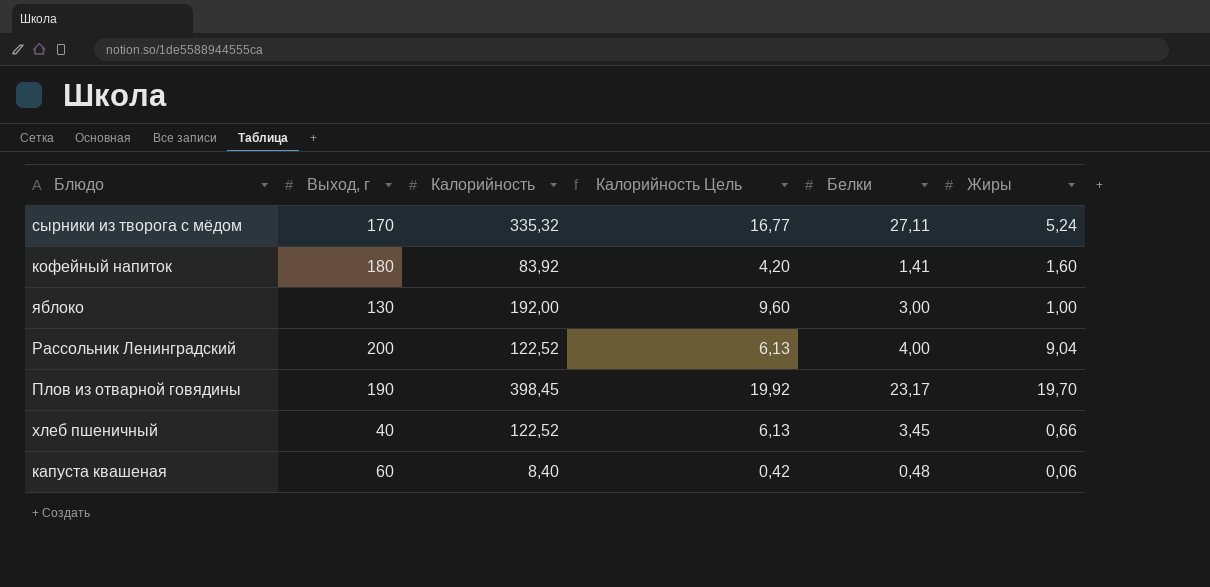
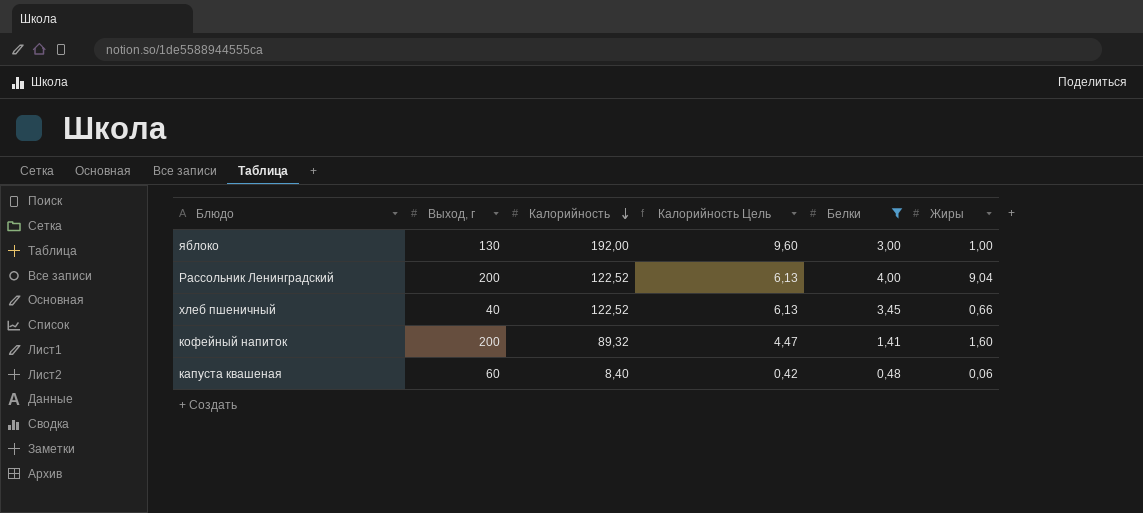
filter: none -> Белки <= 4,00
row order: none -> Калорийность descending
кофейный напиток | Выход, г: 180 -> 200
кофейный напиток | Калорийность: 83,92 -> 89,32
кофейный напиток | Калорийность Цель: 4,20 -> 4,47

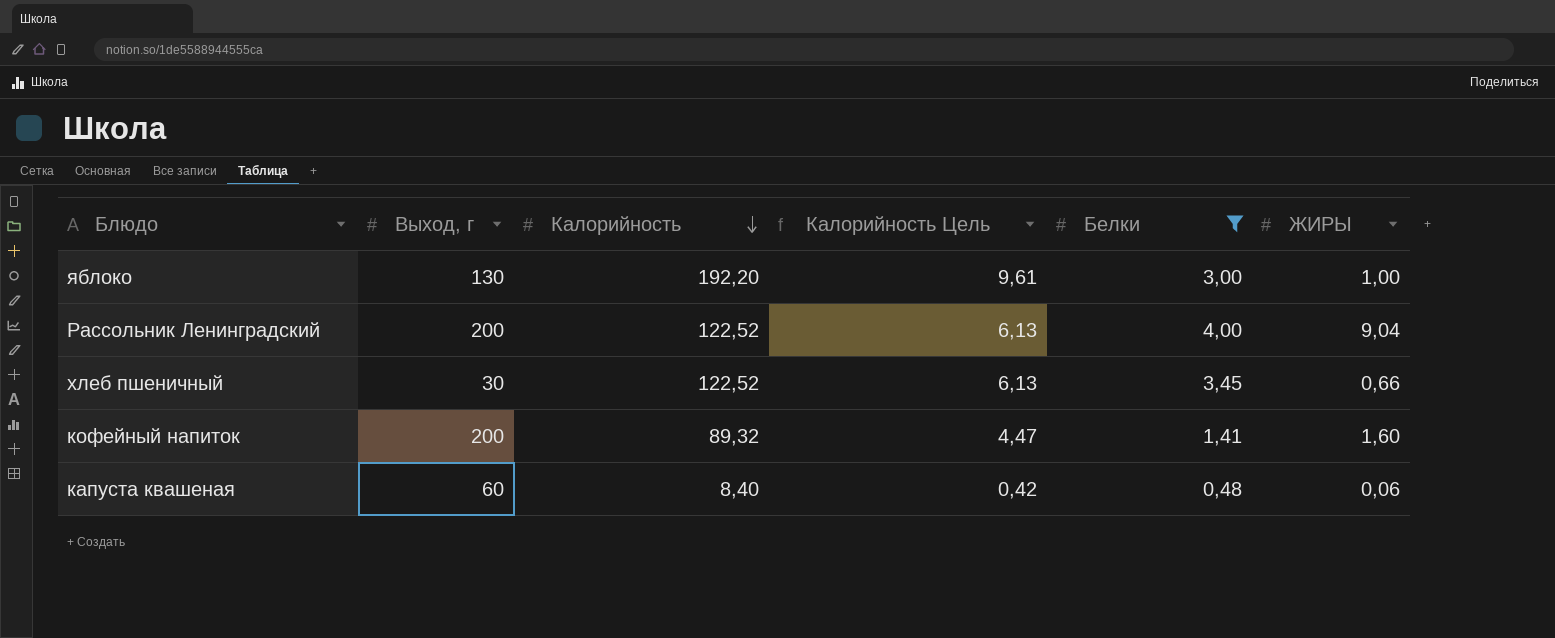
column name: Жиры -> ЖИРЫ
яблоко | Калорийность: 192,00 -> 192,20
яблоко | Калорийность Цель: 9,60 -> 9,61
хлеб пшеничный | Выход, г: 40 -> 30

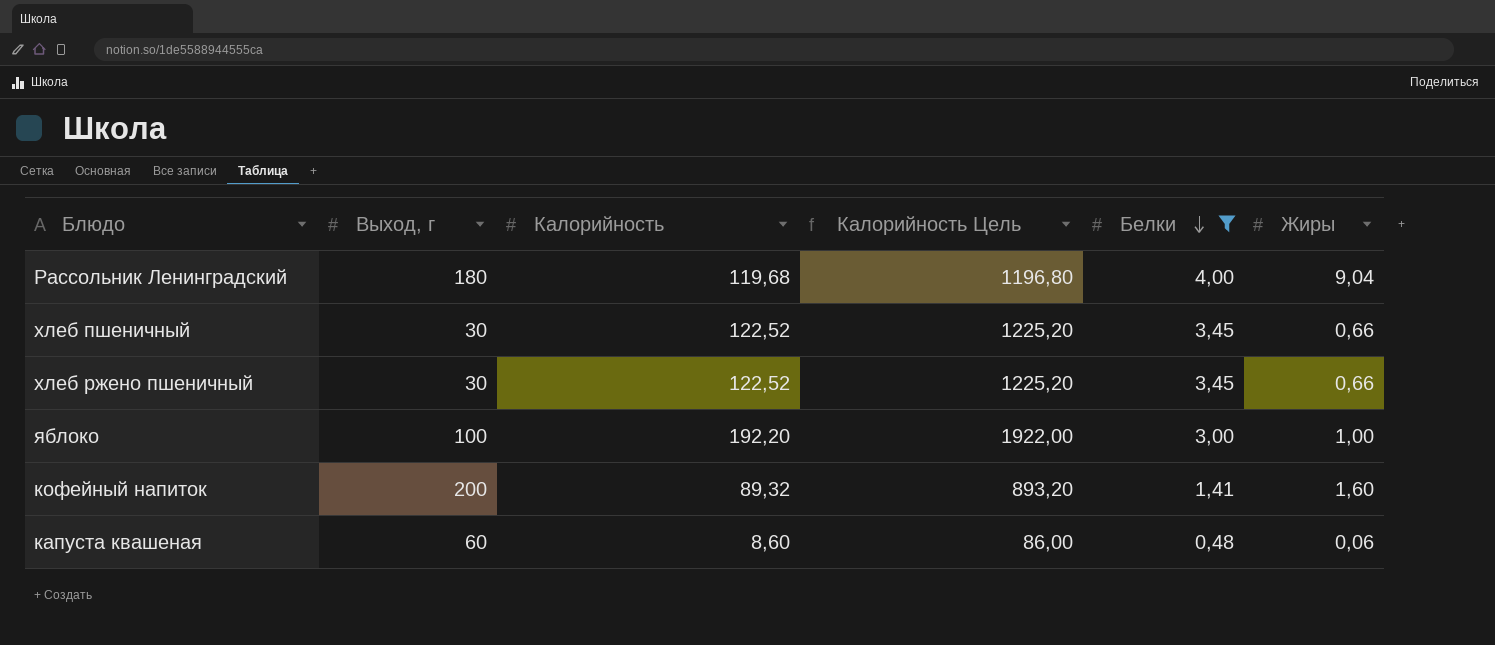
row order: Калорийность descending -> Белки descending
column Калорийность Цель | formula: [Калорийность] * 0,05 -> [Калорийность] * 10
column name: ЖИРЫ -> Жиры
Рассольник Ленинградский | Выход, г: 200 -> 180
Рассольник Ленинградский | Калорийность: 122,52 -> 119,68
row хлеб ржено пшеничный: none -> 30 | 122,52 | 1225,20 | 3,45 | 0,66
яблоко | Выход, г: 130 -> 100
капуста квашеная | Калорийность: 8,40 -> 8,60

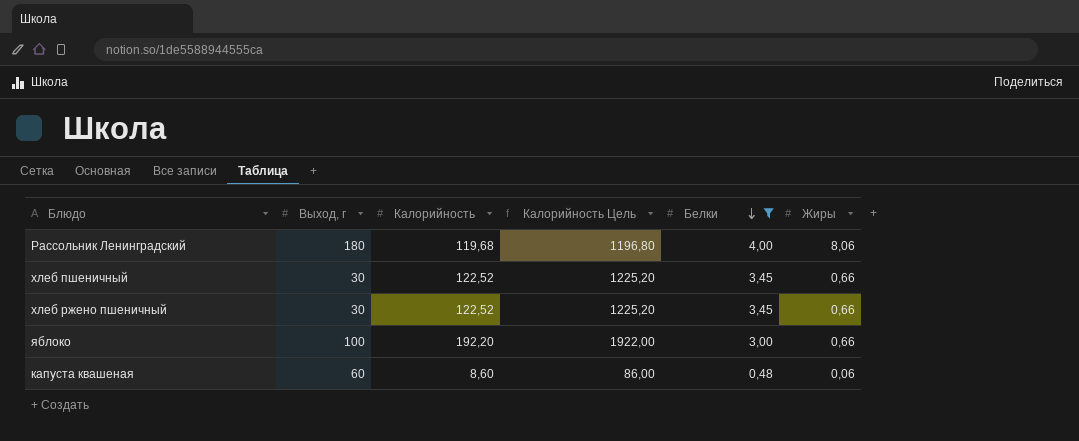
row кофейный напиток: 200 | 89,32 | 893,20 | 1,41 | 1,60 -> none
Рассольник Ленинградский | Жиры: 9,04 -> 8,06
яблоко | Жиры: 1,00 -> 0,66

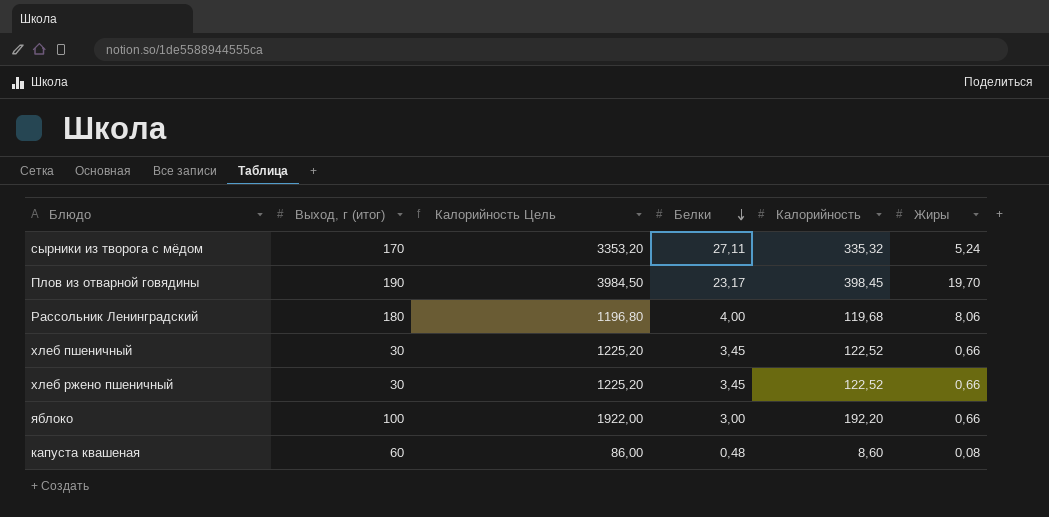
filter: Белки <= 4,00 -> none
column name: Выход, г -> Выход, г (итог)
column Калорийность | position: 3 -> 5
капуста квашеная | Жиры: 0,06 -> 0,08

